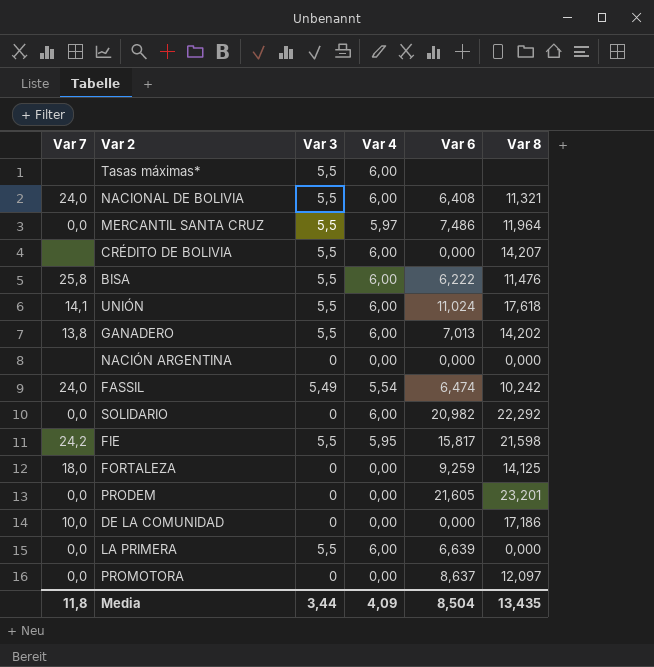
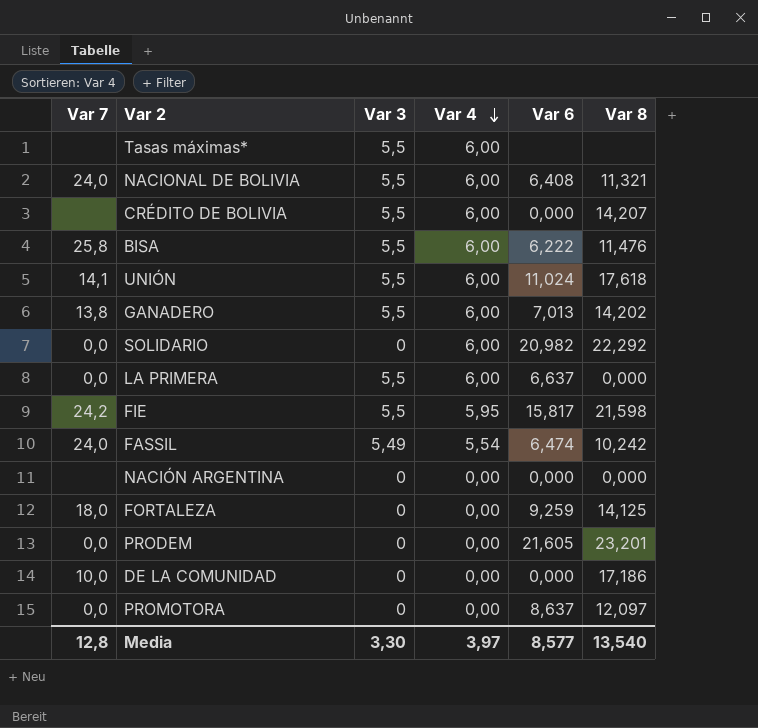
row order: none -> Var 4 descending
row MERCANTIL SANTA CRUZ: 0,0 | 5,5 | 5,97 | 7,486 | 11,964 -> none
LA PRIMERA | Var 6: 6,639 -> 6,637
Media | Var 7: 11,8 -> 12,8
Media | Var 3: 3,44 -> 3,30
Media | Var 4: 4,09 -> 3,97
Media | Var 6: 8,504 -> 8,577
Media | Var 8: 13,435 -> 13,540

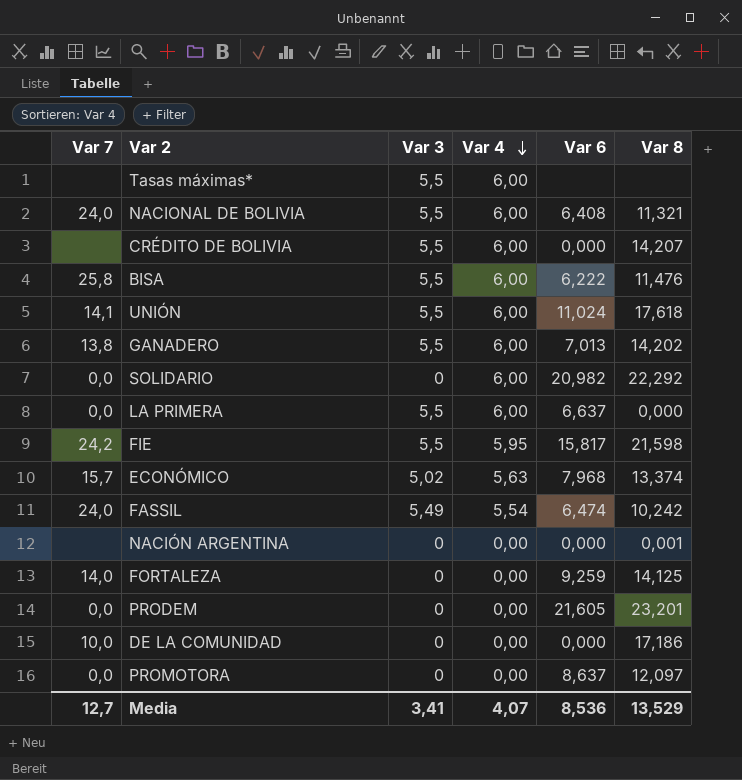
row ECONÓMICO: none -> 15,7 | 5,02 | 5,63 | 7,968 | 13,374
NACIÓN ARGENTINA | Var 8: 0,000 -> 0,001
FORTALEZA | Var 7: 18,0 -> 14,0
Media | Var 7: 12,8 -> 12,7
Media | Var 3: 3,30 -> 3,41
Media | Var 4: 3,97 -> 4,07
Media | Var 6: 8,577 -> 8,536
Media | Var 8: 13,540 -> 13,529

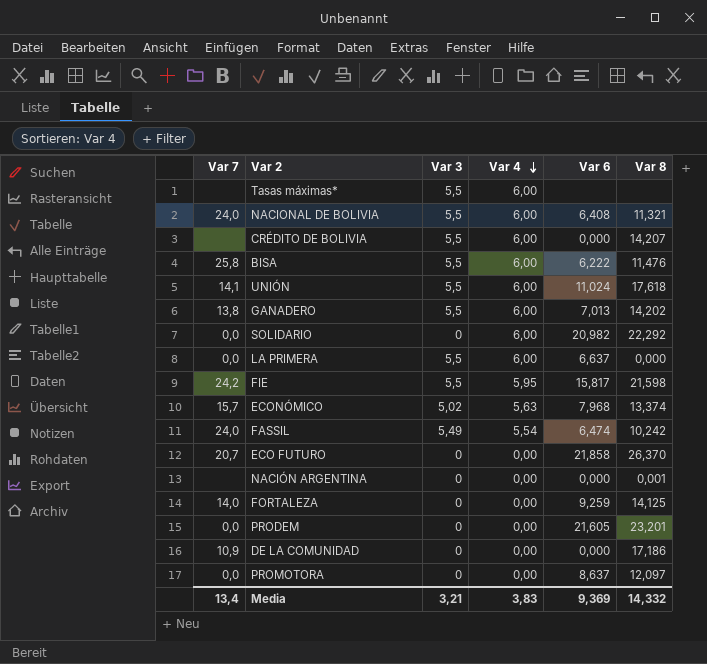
row ECO FUTURO: none -> 20,7 | 0 | 0,00 | 21,858 | 26,370
DE LA COMUNIDAD | Var 7: 10,0 -> 10,9
Media | Var 7: 12,7 -> 13,4
Media | Var 3: 3,41 -> 3,21
Media | Var 4: 4,07 -> 3,83
Media | Var 6: 8,536 -> 9,369
Media | Var 8: 13,529 -> 14,332

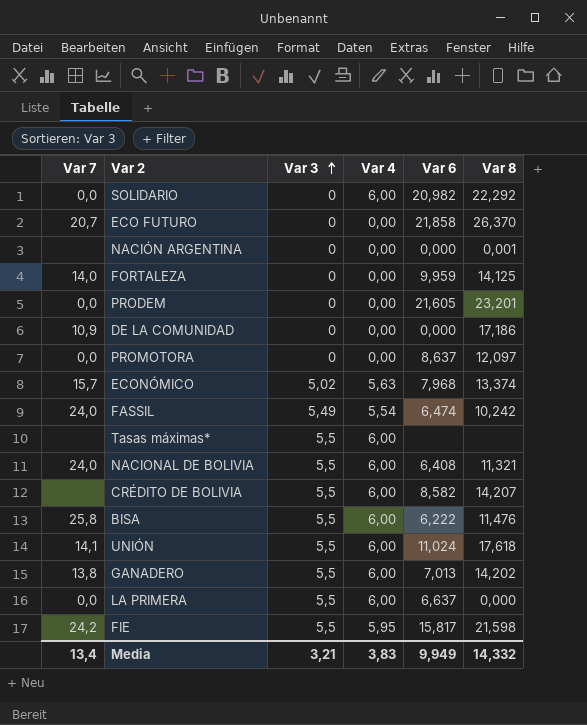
row order: Var 4 descending -> Var 3 ascending
FORTALEZA | Var 6: 9,259 -> 9,959
CRÉDITO DE BOLIVIA | Var 6: 0,000 -> 8,582
Media | Var 6: 9,369 -> 9,949

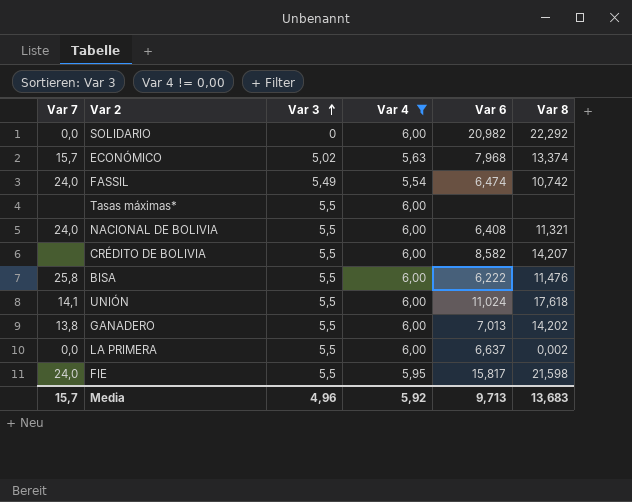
filter: none -> Var 4 != 0,00
FASSIL | Var 8: 10,242 -> 10,742
LA PRIMERA | Var 8: 0,000 -> 0,002
FIE | Var 7: 24,2 -> 24,0
Media | Var 7: 13,4 -> 15,7
Media | Var 3: 3,21 -> 4,96
Media | Var 4: 3,83 -> 5,92
Media | Var 6: 9,949 -> 9,713
Media | Var 8: 14,332 -> 13,683

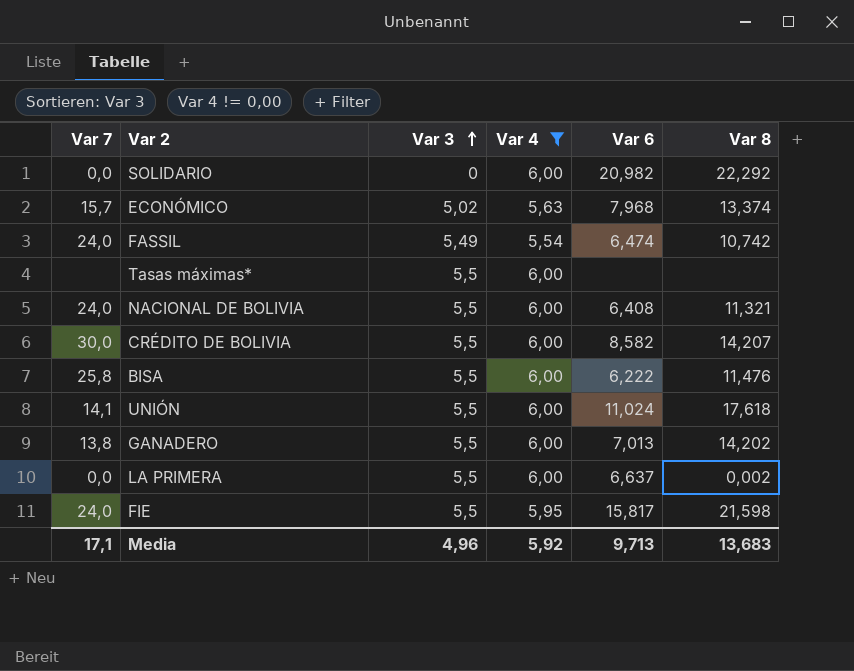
CRÉDITO DE BOLIVIA | Var 7: none -> 30,0
Media | Var 7: 15,7 -> 17,1

